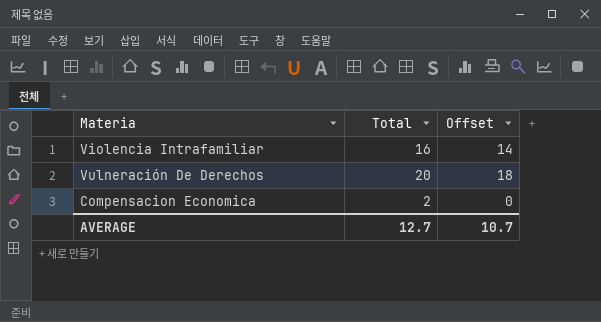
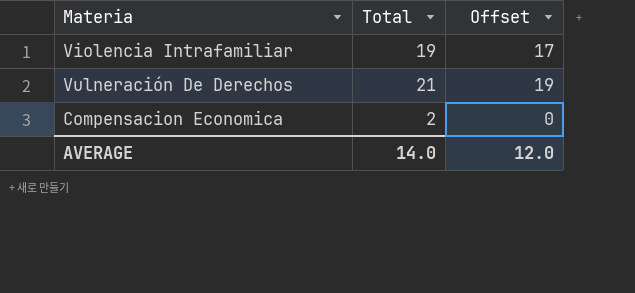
Violencia Intrafamiliar | Total: 16 -> 19
Violencia Intrafamiliar | Offset: 14 -> 17
Vulneración De Derechos | Total: 20 -> 21
Vulneración De Derechos | Offset: 18 -> 19
AVERAGE | Total: 12.7 -> 14.0
AVERAGE | Offset: 10.7 -> 12.0

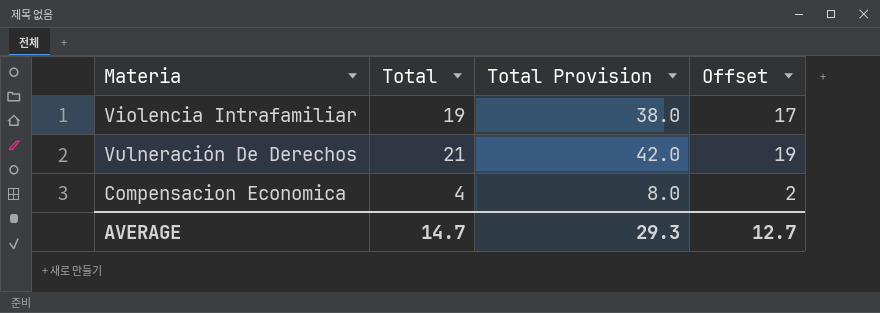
column Total Provision | formula: none -> [Total] * 2
Compensacion Economica | Total: 2 -> 4
Compensacion Economica | Offset: 0 -> 2
AVERAGE | Total: 14.0 -> 14.7
AVERAGE | Offset: 12.0 -> 12.7

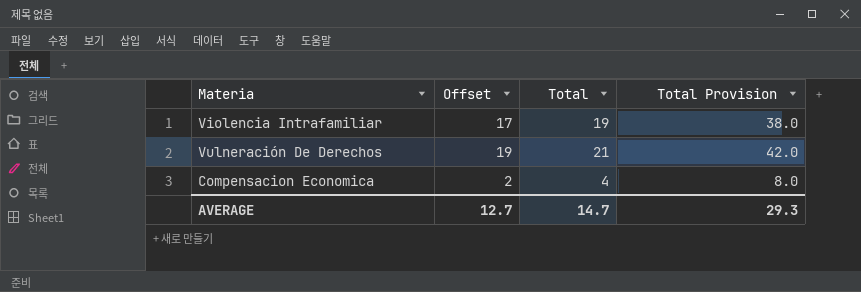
column Offset | position: 4 -> 2

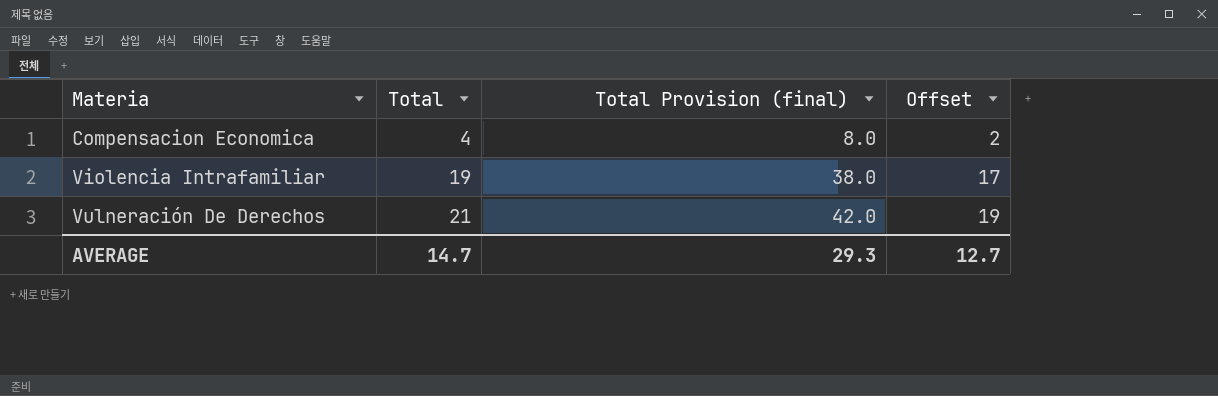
row order: none -> Materia ascending
column name: Total Provision -> Total Provision (final)
column Offset | position: 2 -> 4

